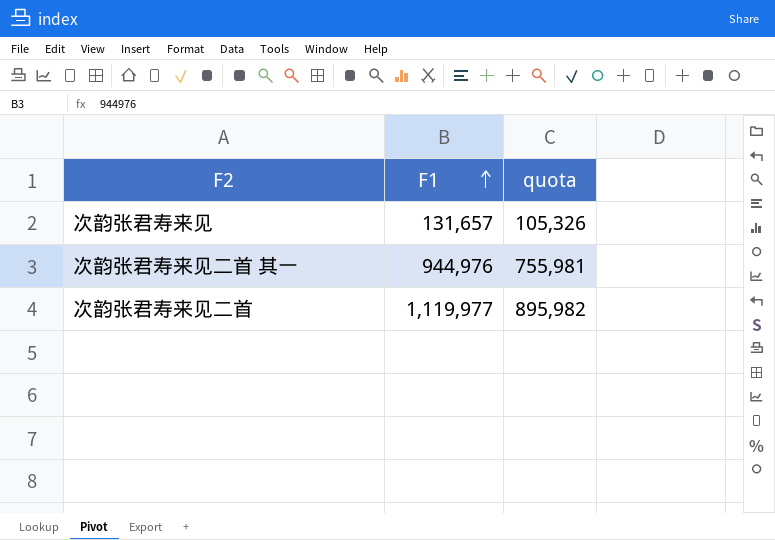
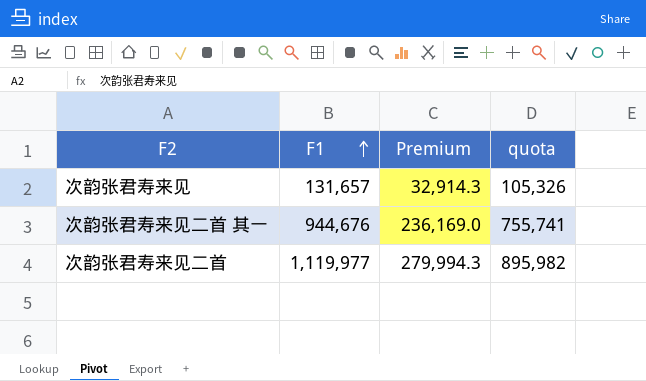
column Premium | formula: none -> [F1] * 0.25
次韵张君寿来见二首 其一 | F1: 944,976 -> 944,676
次韵张君寿来见二首 其一 | quota: 755,981 -> 755,741

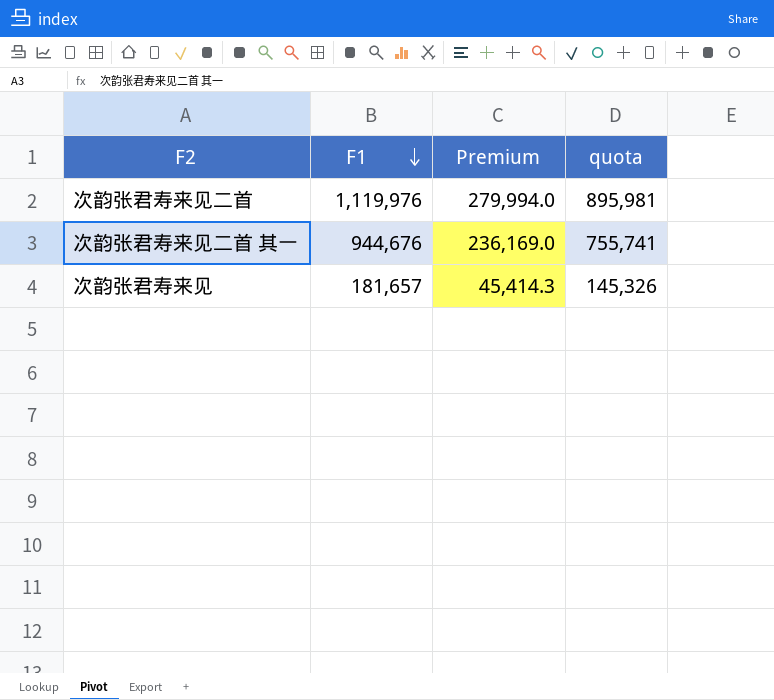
row order: F1 ascending -> F1 descending
次韵张君寿来见二首 | F1: 1,119,977 -> 1,119,976
次韵张君寿来见二首 | Premium: 279,994.3 -> 279,994.0
次韵张君寿来见二首 | quota: 895,982 -> 895,981
次韵张君寿来见 | F1: 131,657 -> 181,657
次韵张君寿来见 | Premium: 32,914.3 -> 45,414.3
次韵张君寿来见 | quota: 105,326 -> 145,326

